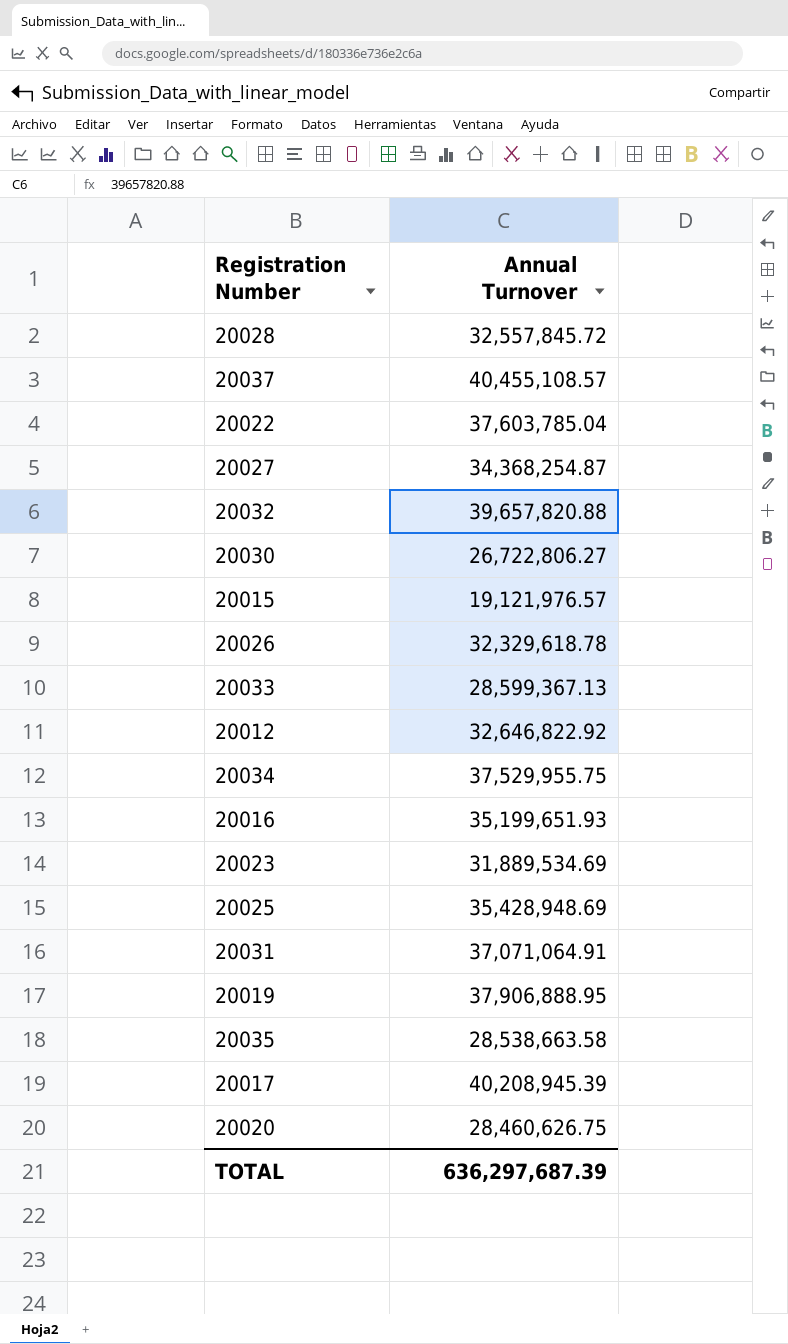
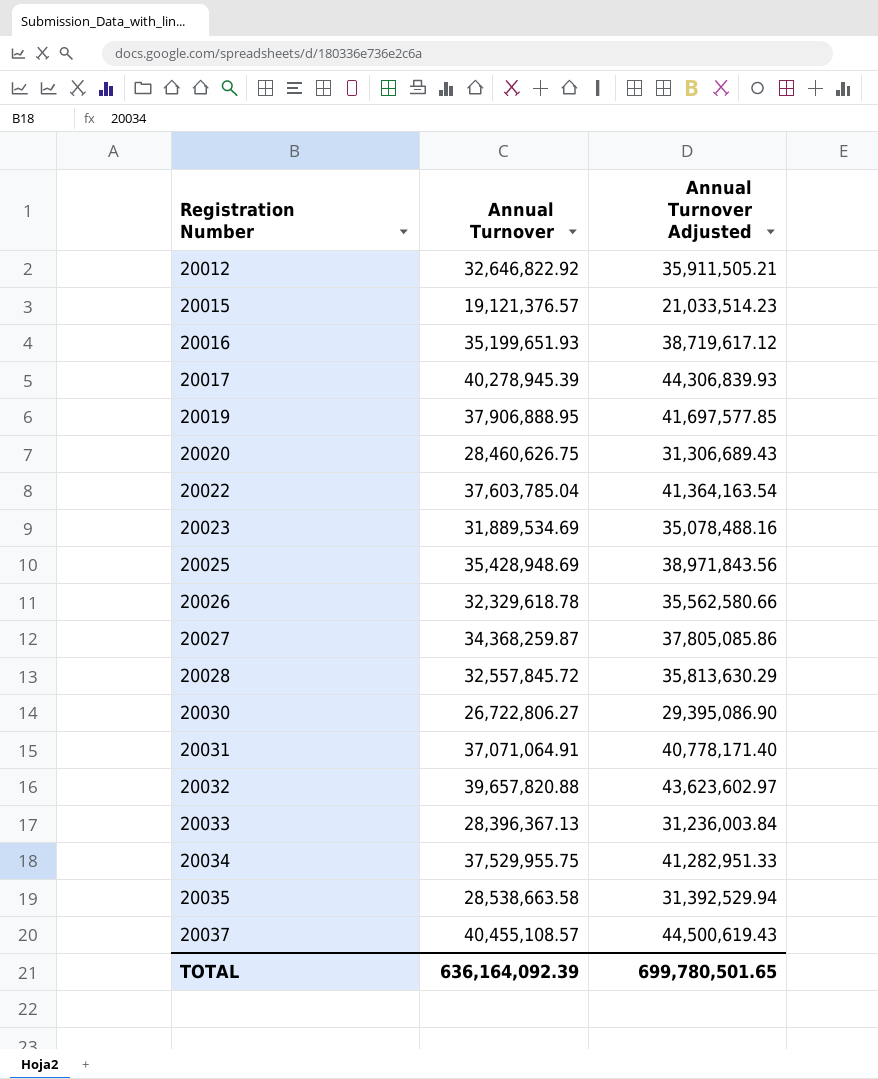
row order: none -> Registration Number ascending
column Annual Turnover Adjusted | formula: none -> [Annual Turnover] * 1.1
20015 | Annual Turnover: 19,121,976.57 -> 19,121,376.57
20017 | Annual Turnover: 40,208,945.39 -> 40,278,945.39
20027 | Annual Turnover: 34,368,254.87 -> 34,368,259.87
20033 | Annual Turnover: 28,599,367.13 -> 28,396,367.13
TOTAL | Annual Turnover: 636,297,687.39 -> 636,164,092.39

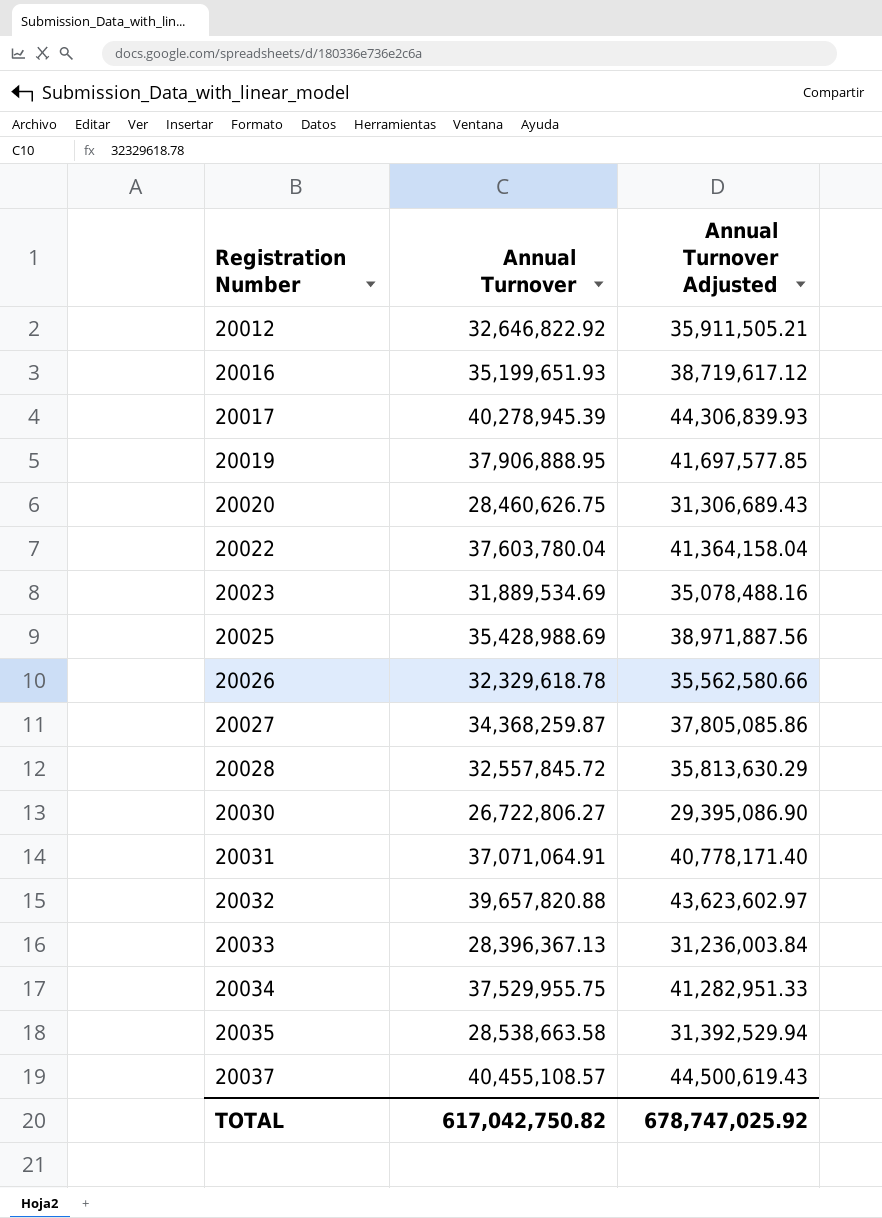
row 20015: 19,121,376.57 | 21,033,514.23 -> none
20022 | Annual Turnover: 37,603,785.04 -> 37,603,780.04
20022 | Annual Turnover Adjusted: 41,364,163.54 -> 41,364,158.04
20025 | Annual Turnover: 35,428,948.69 -> 35,428,988.69
20025 | Annual Turnover Adjusted: 38,971,843.56 -> 38,971,887.56
TOTAL | Annual Turnover: 636,164,092.39 -> 617,042,750.82
TOTAL | Annual Turnover Adjusted: 699,780,501.65 -> 678,747,025.92

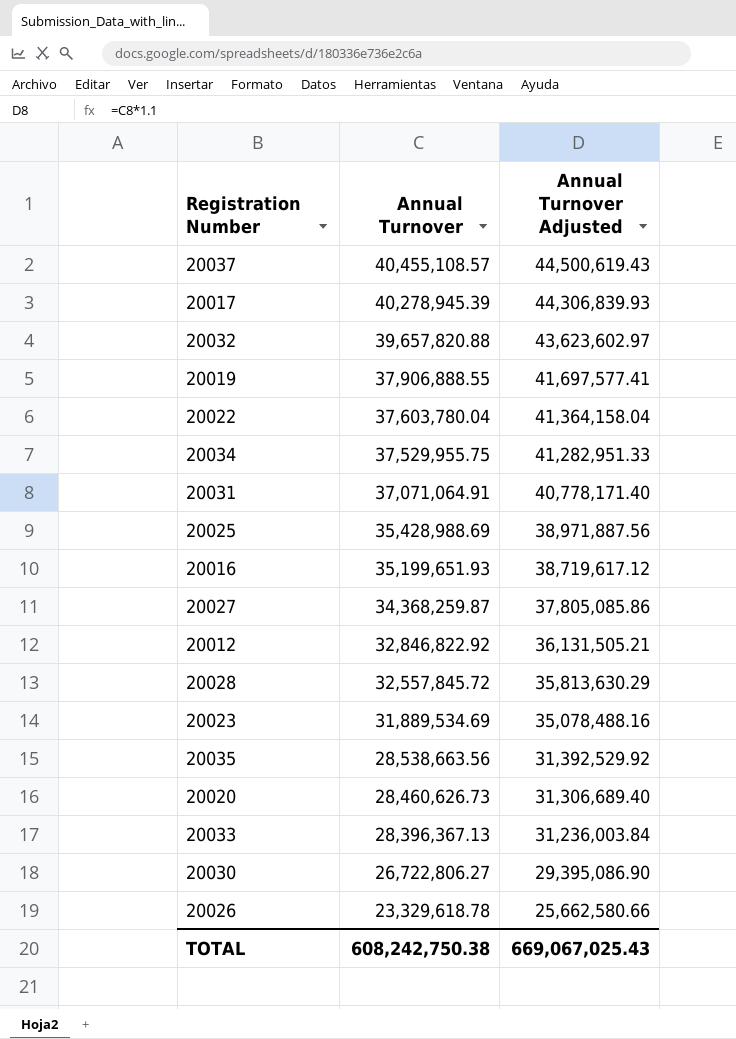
row order: Registration Number ascending -> Annual Turnover descending
20019 | Annual Turnover: 37,906,888.95 -> 37,906,888.55
20019 | Annual Turnover Adjusted: 41,697,577.85 -> 41,697,577.41
20012 | Annual Turnover: 32,646,822.92 -> 32,846,822.92
20012 | Annual Turnover Adjusted: 35,911,505.21 -> 36,131,505.21
20035 | Annual Turnover: 28,538,663.58 -> 28,538,663.56
20035 | Annual Turnover Adjusted: 31,392,529.94 -> 31,392,529.92
20020 | Annual Turnover: 28,460,626.75 -> 28,460,626.73
20020 | Annual Turnover Adjusted: 31,306,689.43 -> 31,306,689.40
20026 | Annual Turnover: 32,329,618.78 -> 23,329,618.78
20026 | Annual Turnover Adjusted: 35,562,580.66 -> 25,662,580.66
TOTAL | Annual Turnover: 617,042,750.82 -> 608,242,750.38
TOTAL | Annual Turnover Adjusted: 678,747,025.92 -> 669,067,025.43

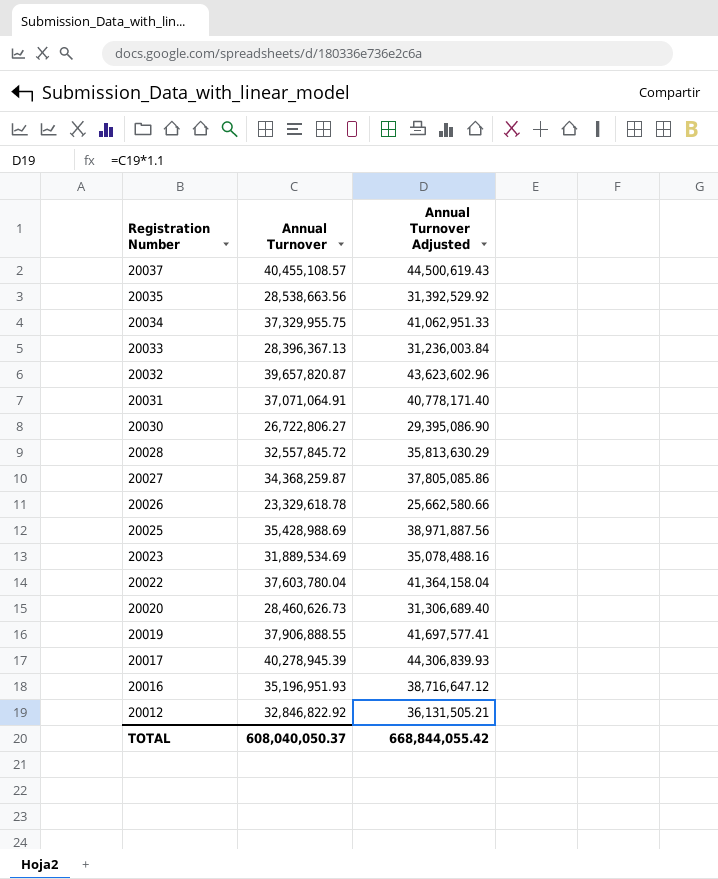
row order: Annual Turnover descending -> Registration Number descending
20034 | Annual Turnover: 37,529,955.75 -> 37,329,955.75
20034 | Annual Turnover Adjusted: 41,282,951.33 -> 41,062,951.33
20032 | Annual Turnover: 39,657,820.88 -> 39,657,820.87
20032 | Annual Turnover Adjusted: 43,623,602.97 -> 43,623,602.96
20016 | Annual Turnover: 35,199,651.93 -> 35,196,951.93
20016 | Annual Turnover Adjusted: 38,719,617.12 -> 38,716,647.12
TOTAL | Annual Turnover: 608,242,750.38 -> 608,040,050.37
TOTAL | Annual Turnover Adjusted: 669,067,025.43 -> 668,844,055.42

